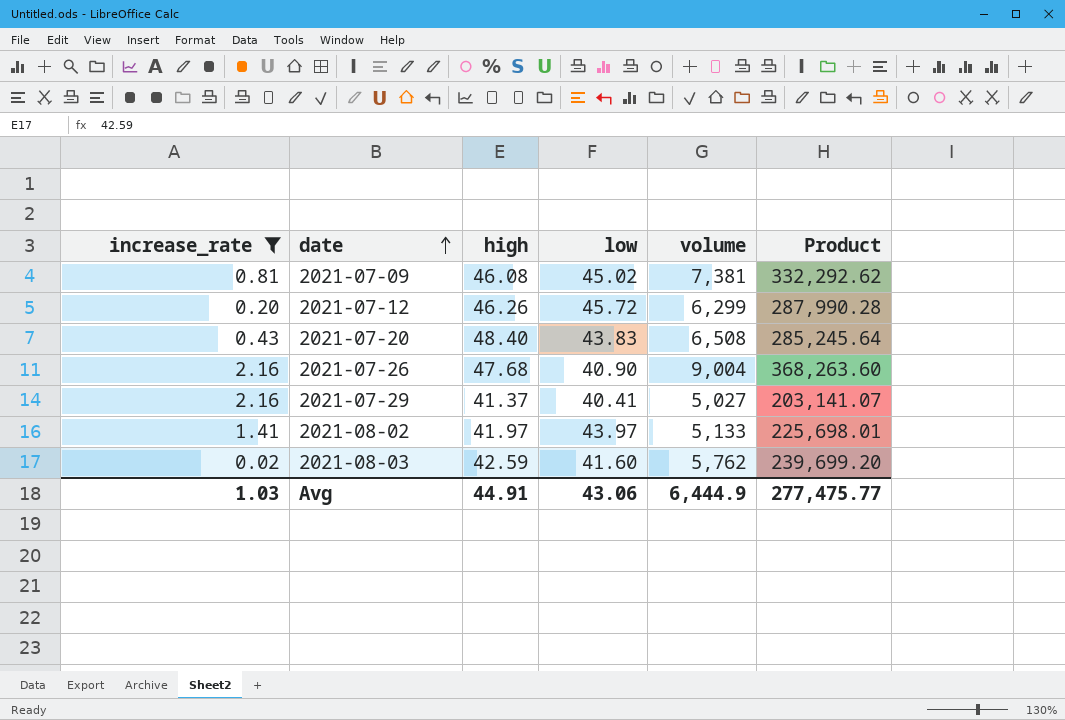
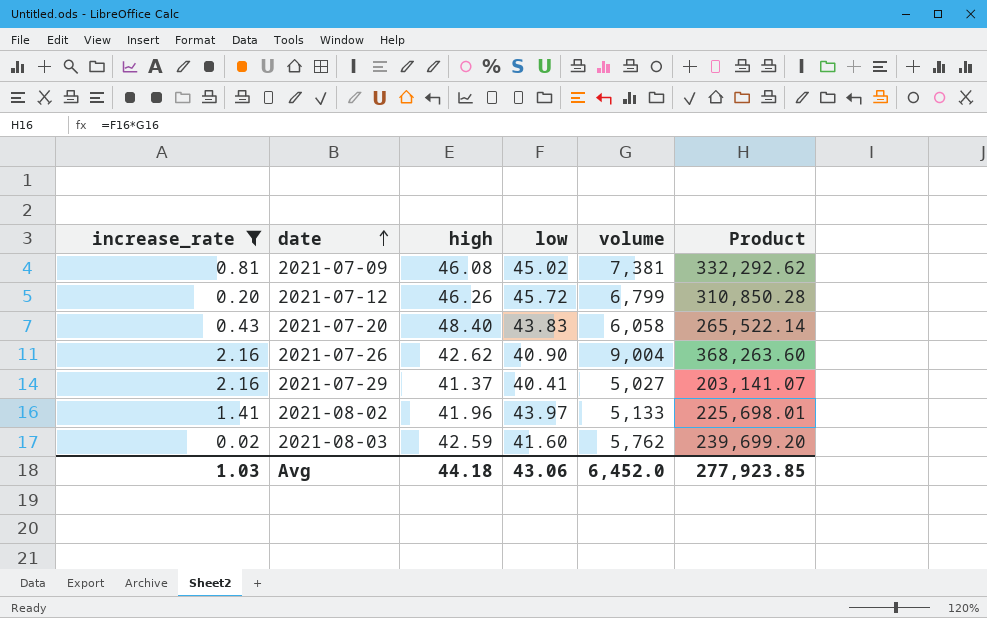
2021-07-12 | volume: 6,299 -> 6,799
2021-07-12 | Product: 287,990.28 -> 310,850.28
2021-07-20 | volume: 6,508 -> 6,058
2021-07-20 | Product: 285,245.64 -> 265,522.14
2021-07-26 | high: 47.68 -> 42.62
2021-08-02 | high: 41.97 -> 41.96
Avg | high: 44.91 -> 44.18
Avg | volume: 6,444.9 -> 6,452.0
Avg | Product: 277,475.77 -> 277,923.85

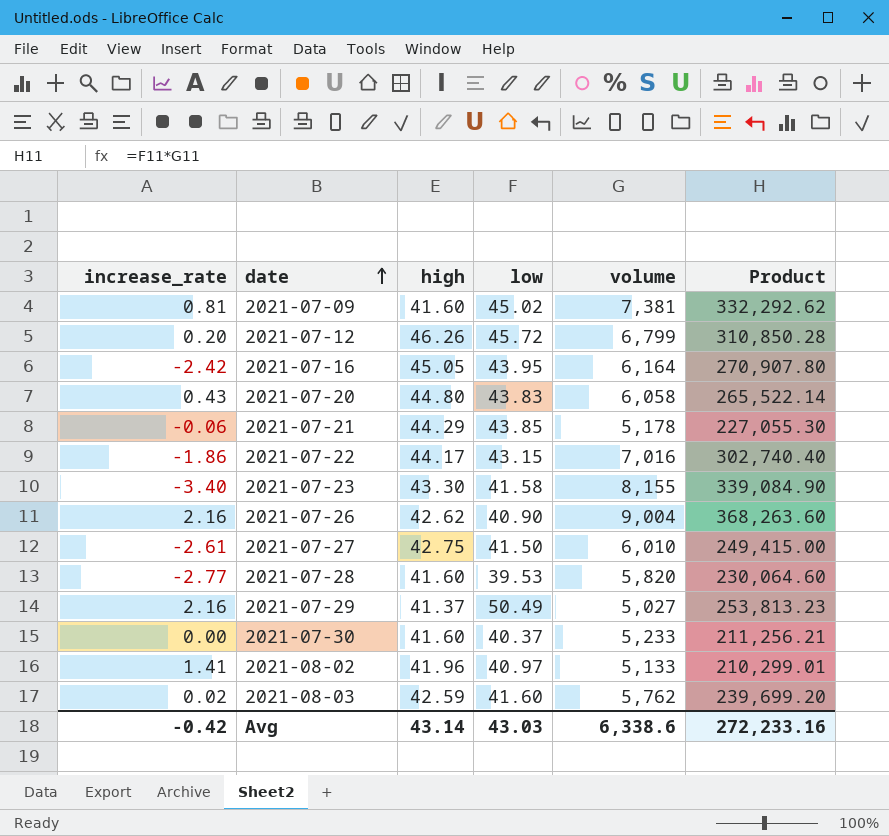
filter: increase_rate >= 0.02 -> none
2021-07-09 | high: 46.08 -> 41.60
2021-07-20 | high: 48.40 -> 44.80
2021-07-29 | low: 40.41 -> 50.49
2021-07-29 | Product: 203,141.07 -> 253,813.23
2021-08-02 | low: 43.97 -> 40.97
2021-08-02 | Product: 225,698.01 -> 210,299.01
Avg | increase_rate: 1.03 -> -0.42
Avg | high: 44.18 -> 43.14
Avg | low: 43.06 -> 43.03
Avg | volume: 6,452.0 -> 6,338.6
Avg | Product: 277,923.85 -> 272,233.16

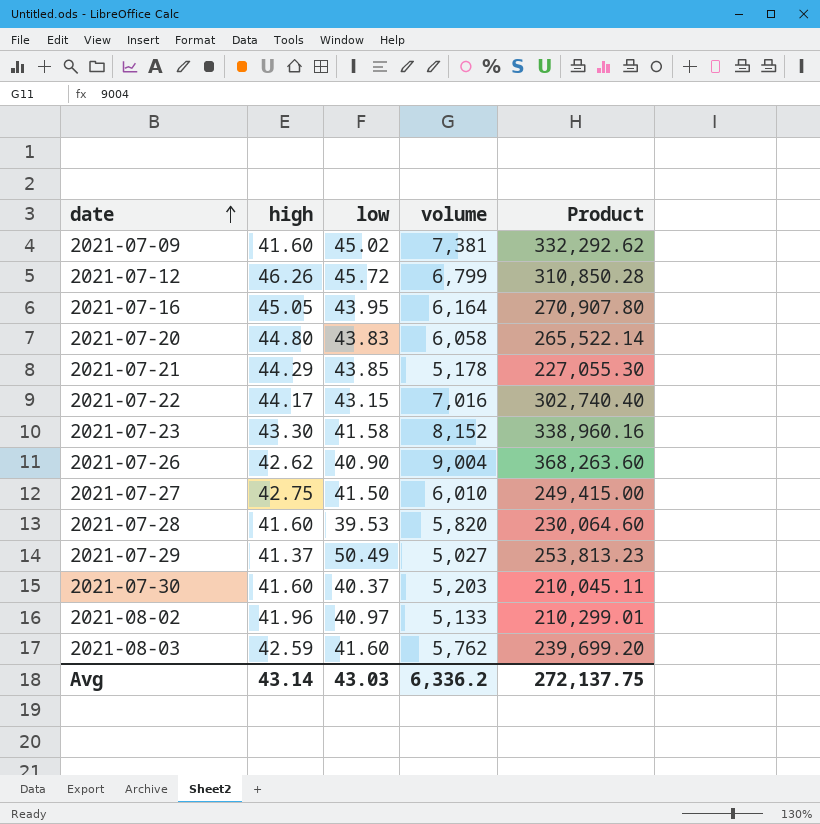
column increase_rate | position: 1 -> none
2021-07-23 | volume: 8,155 -> 8,152
2021-07-23 | Product: 339,084.90 -> 338,960.16
2021-07-30 | volume: 5,233 -> 5,203
2021-07-30 | Product: 211,256.21 -> 210,045.11
Avg | volume: 6,338.6 -> 6,336.2
Avg | Product: 272,233.16 -> 272,137.75

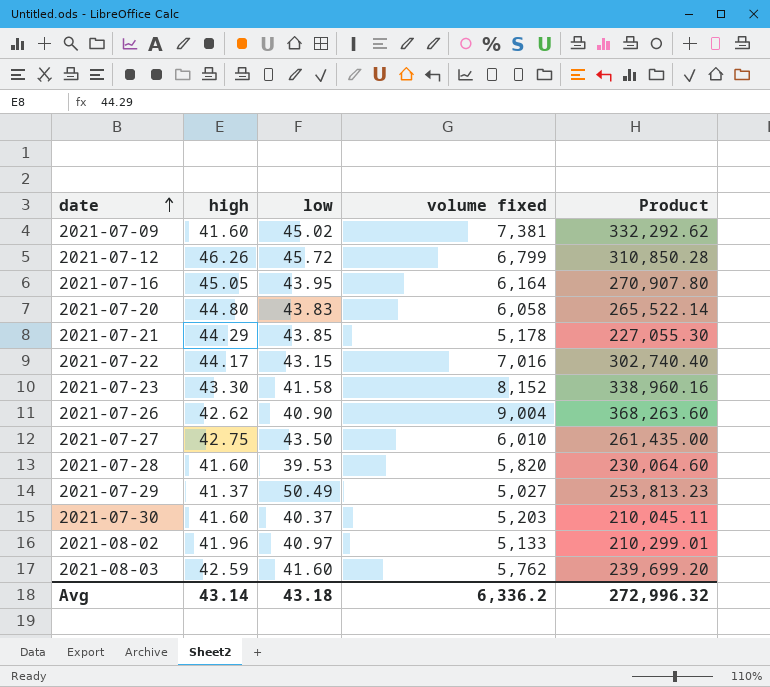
column name: volume -> volume fixed
2021-07-27 | low: 41.50 -> 43.50
2021-07-27 | Product: 249,415.00 -> 261,435.00
Avg | low: 43.03 -> 43.18
Avg | Product: 272,137.75 -> 272,996.32

